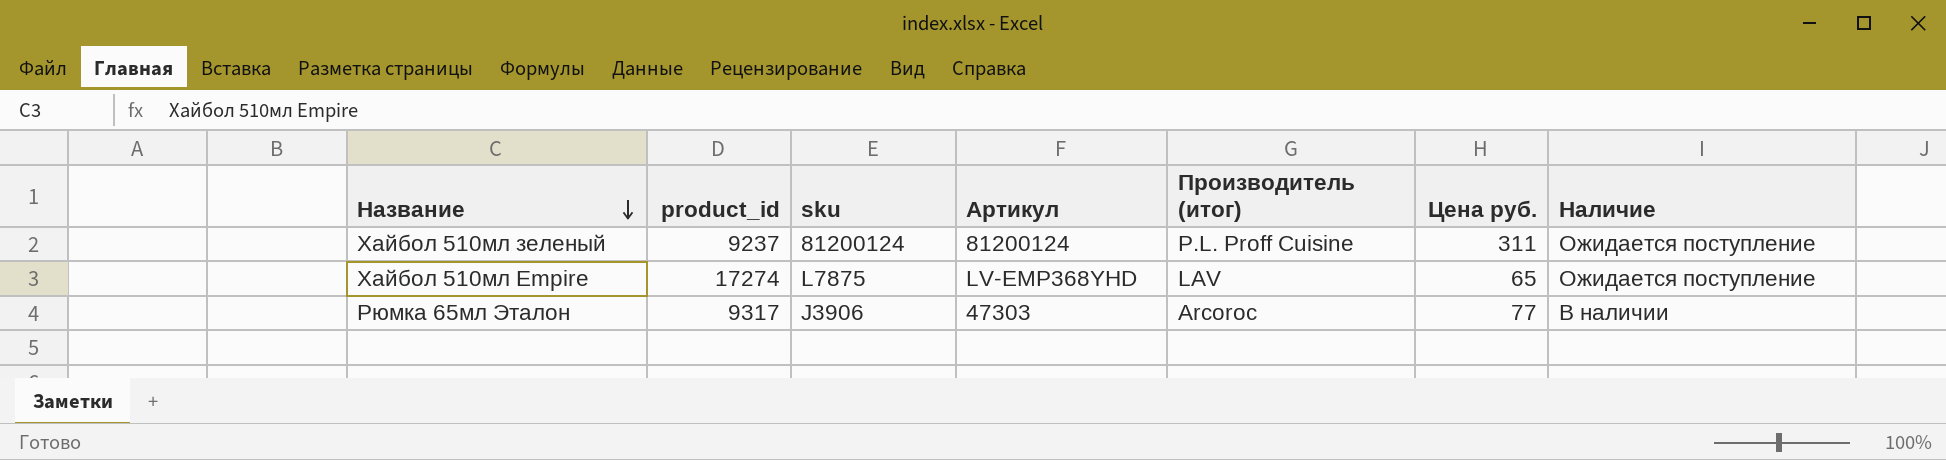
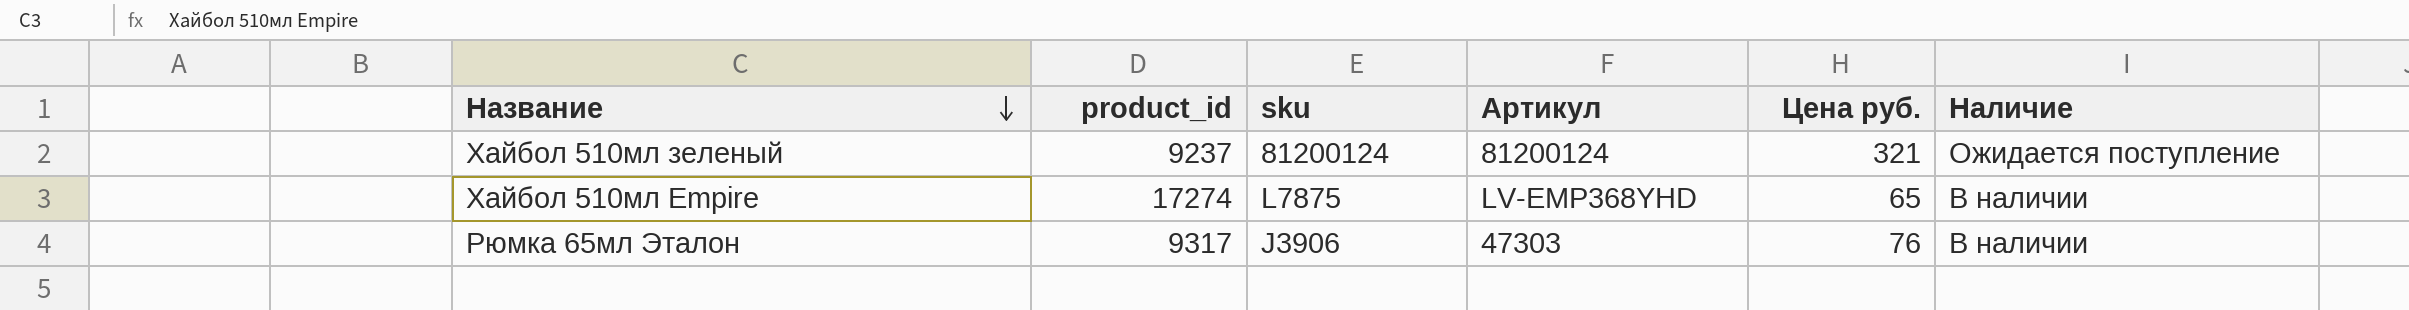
column Производитель (итог) | position: 5 -> none
Хайбол 510мл зеленый | Цена руб.: 311 -> 321
Хайбол 510мл Empire | Наличие: Ожидается поступление -> В наличии
Рюмка 65мл Эталон | Цена руб.: 77 -> 76

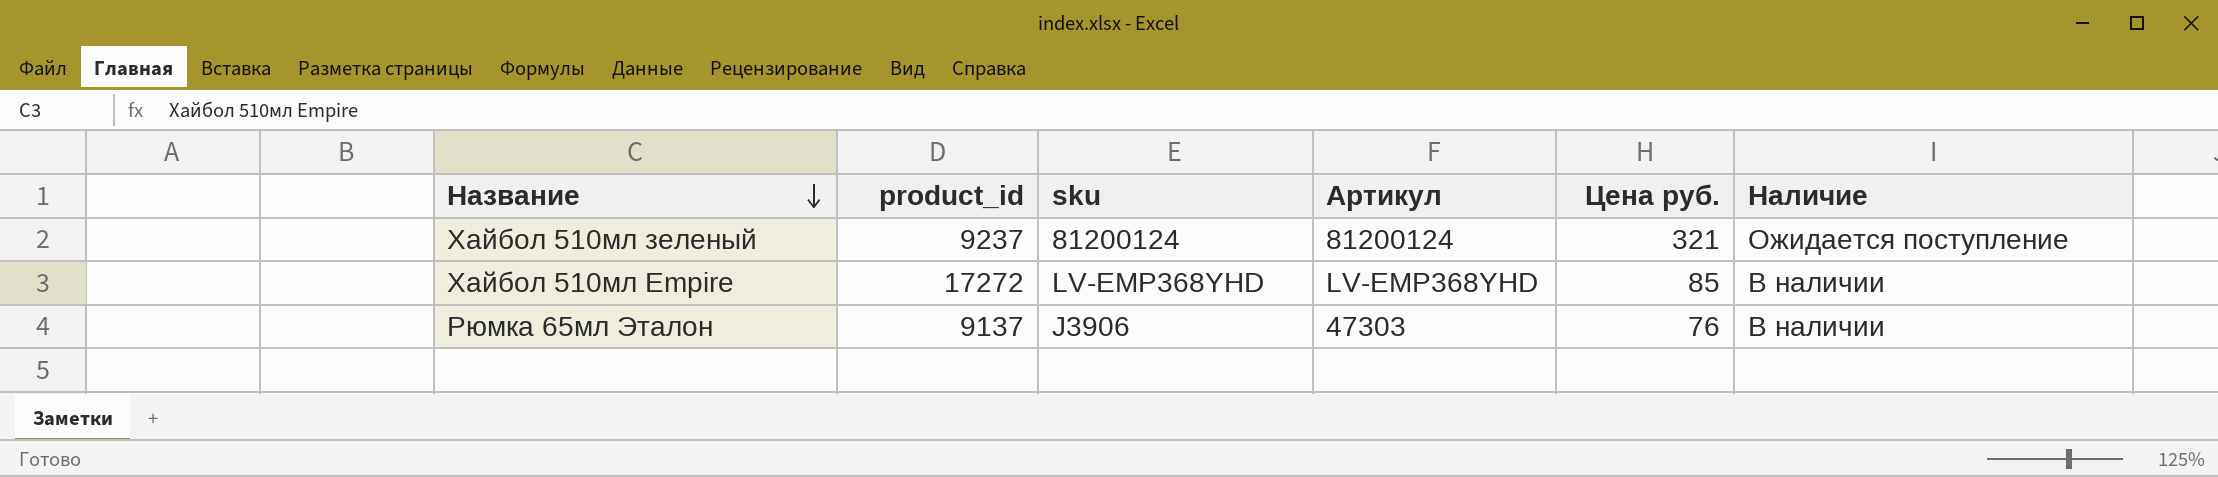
Хайбол 510мл Empire | product_id: 17274 -> 17272
Хайбол 510мл Empire | sku: L7875 -> LV-EMP368YHD
Хайбол 510мл Empire | Цена руб.: 65 -> 85
Рюмка 65мл Эталон | product_id: 9317 -> 9137

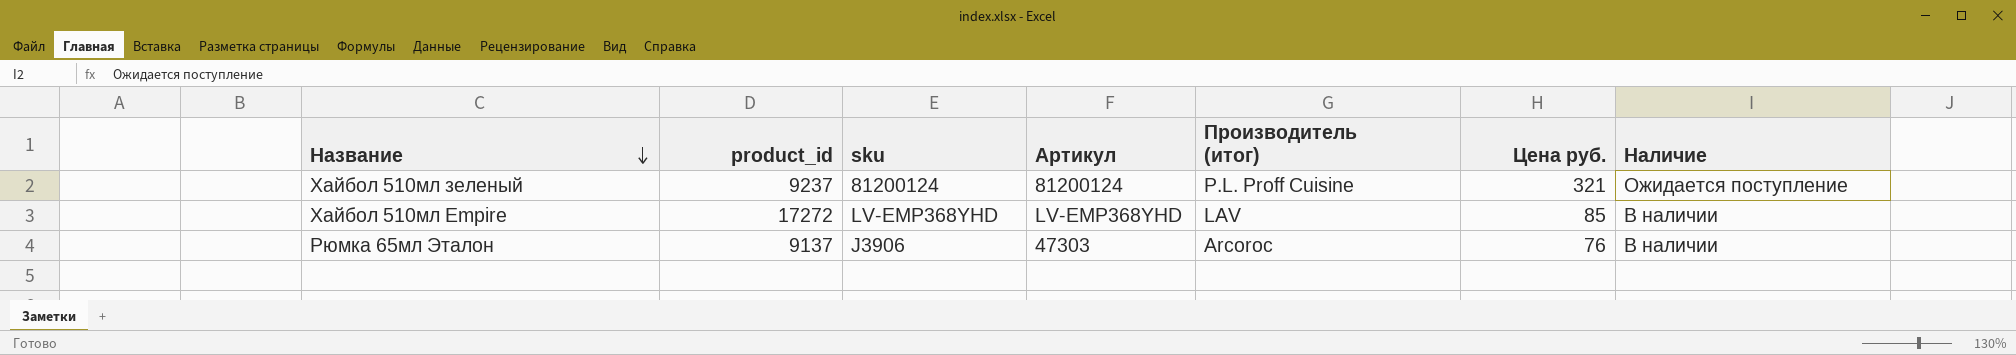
column Производитель (итог) | position: none -> 5

